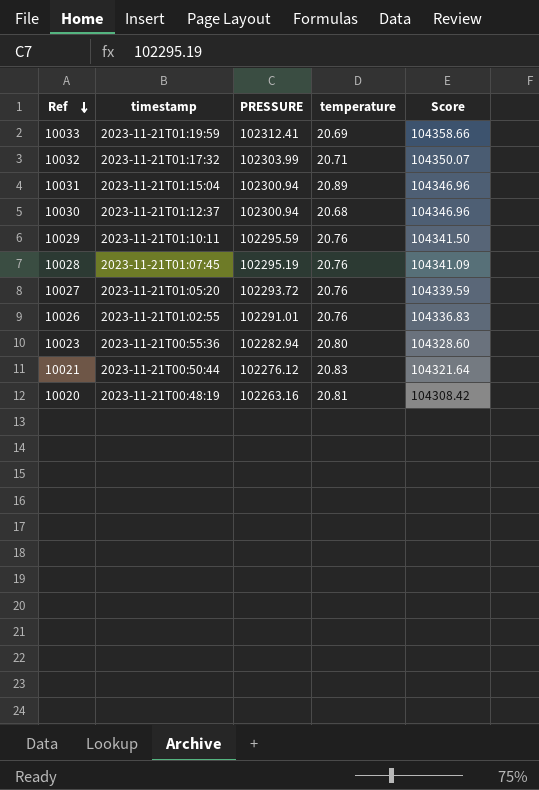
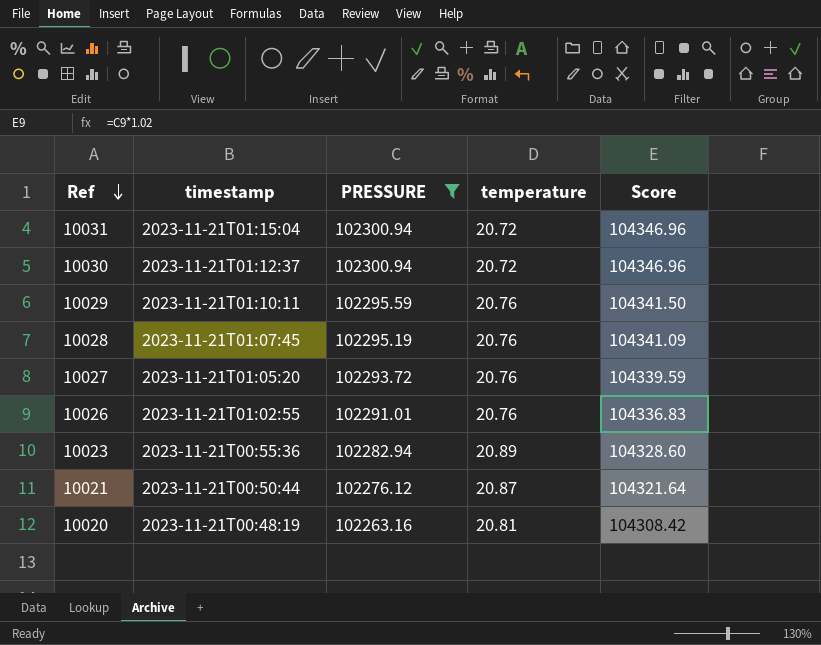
filter: none -> PRESSURE <= 102300.94
10031 | temperature: 20.89 -> 20.72
10030 | temperature: 20.68 -> 20.72
10023 | temperature: 20.80 -> 20.89
10021 | temperature: 20.83 -> 20.87

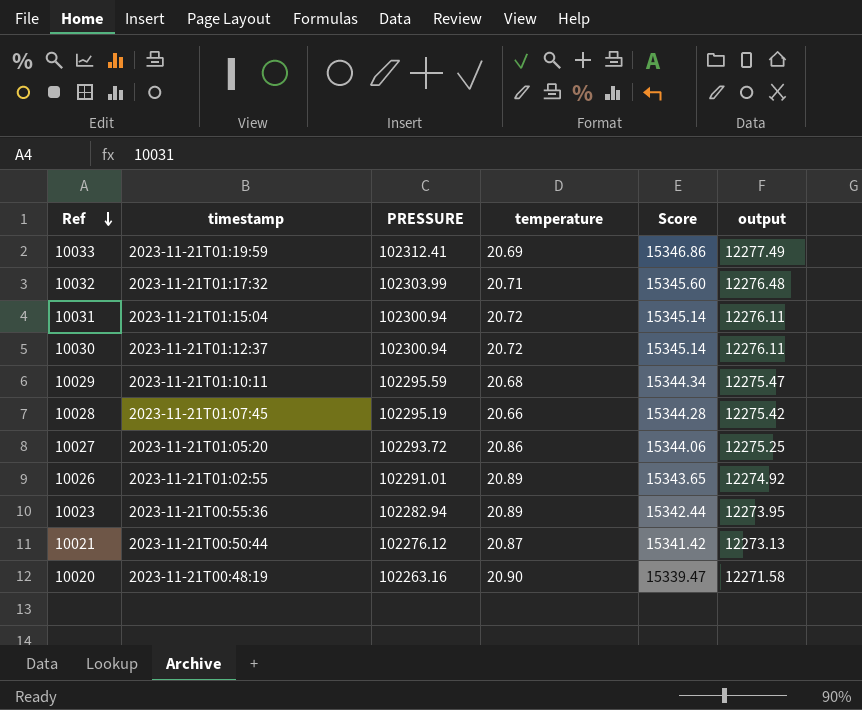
filter: PRESSURE <= 102300.94 -> none
column Score | formula: [PRESSURE] * 1.02 -> [PRESSURE] * 0.15
column output | formula: none -> [PRESSURE] * 0.12
10029 | temperature: 20.76 -> 20.68
10028 | temperature: 20.76 -> 20.66
10027 | temperature: 20.76 -> 20.86
10026 | temperature: 20.76 -> 20.89
10020 | temperature: 20.81 -> 20.90

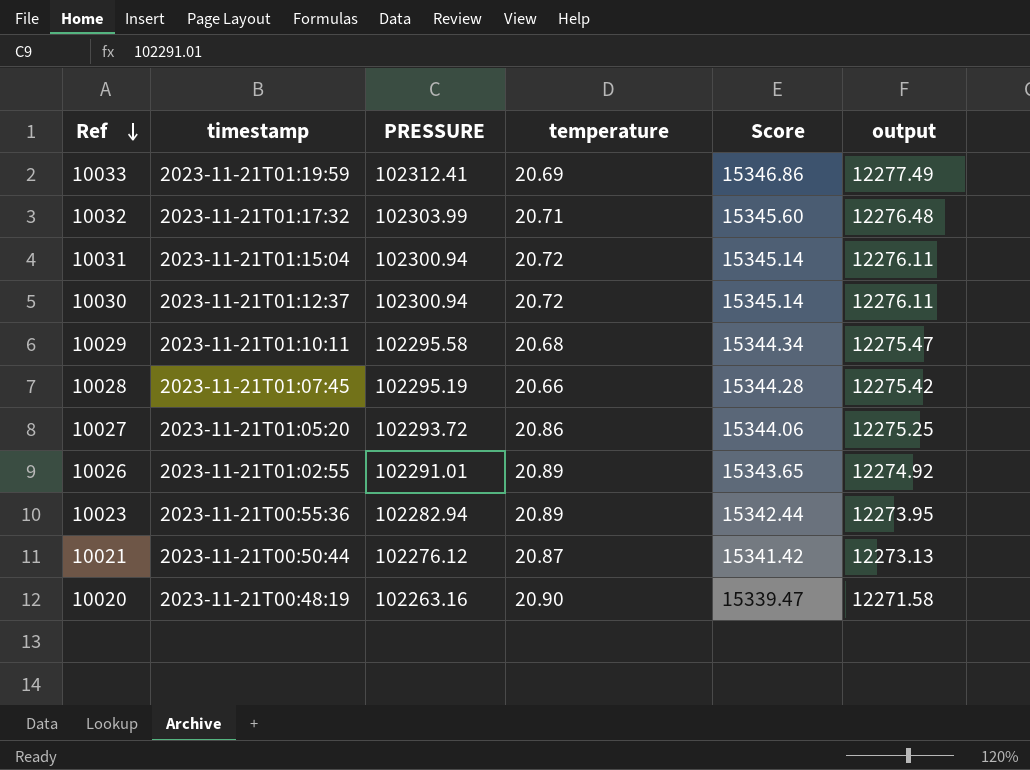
10029 | PRESSURE: 102295.59 -> 102295.58

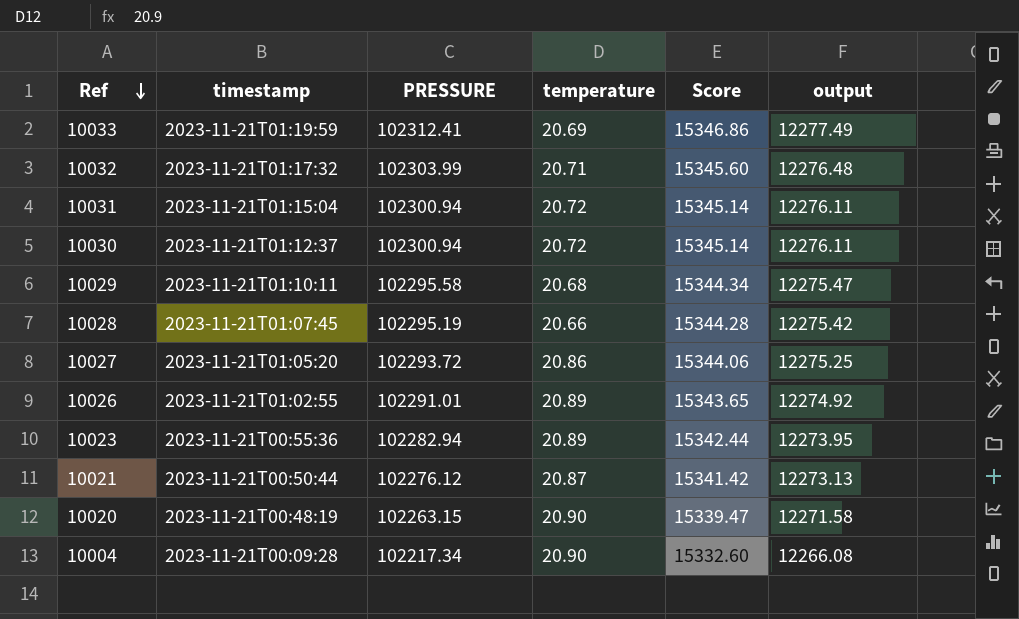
10020 | PRESSURE: 102263.16 -> 102263.15
row 10004: none -> 2023-11-21T00:09:28 | 102217.34 | 20.90 | 15332.60 | 12266.08

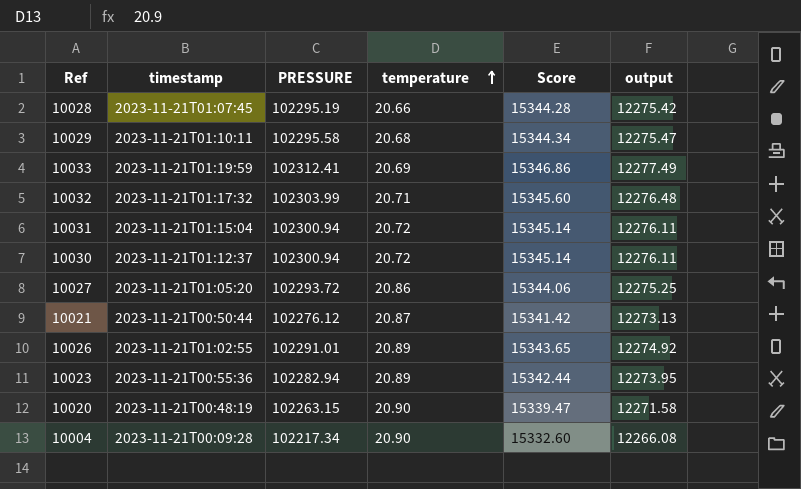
row order: Ref descending -> temperature ascending

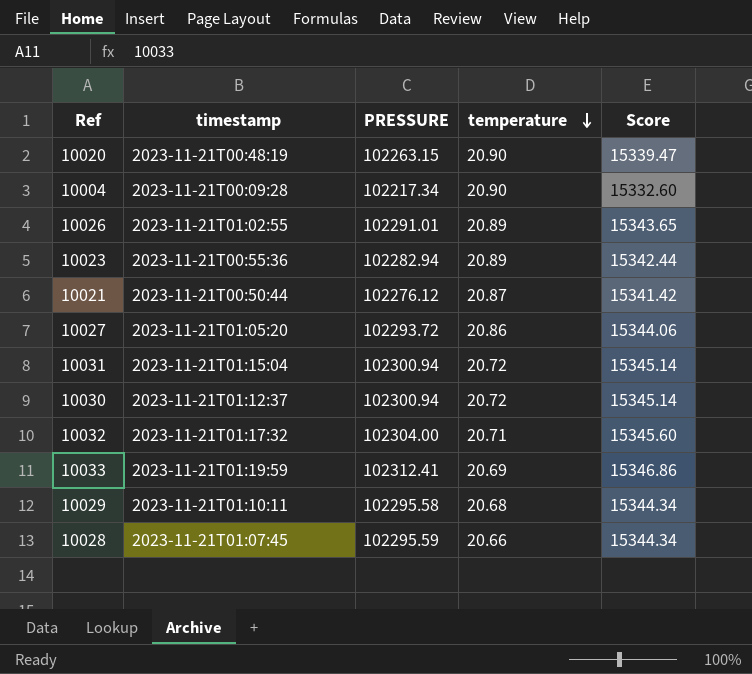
row order: temperature ascending -> temperature descending
column output | formula: [PRESSURE] * 0.12 -> none
10032 | PRESSURE: 102303.99 -> 102304.00
10028 | PRESSURE: 102295.19 -> 102295.59
10028 | Score: 15344.28 -> 15344.34

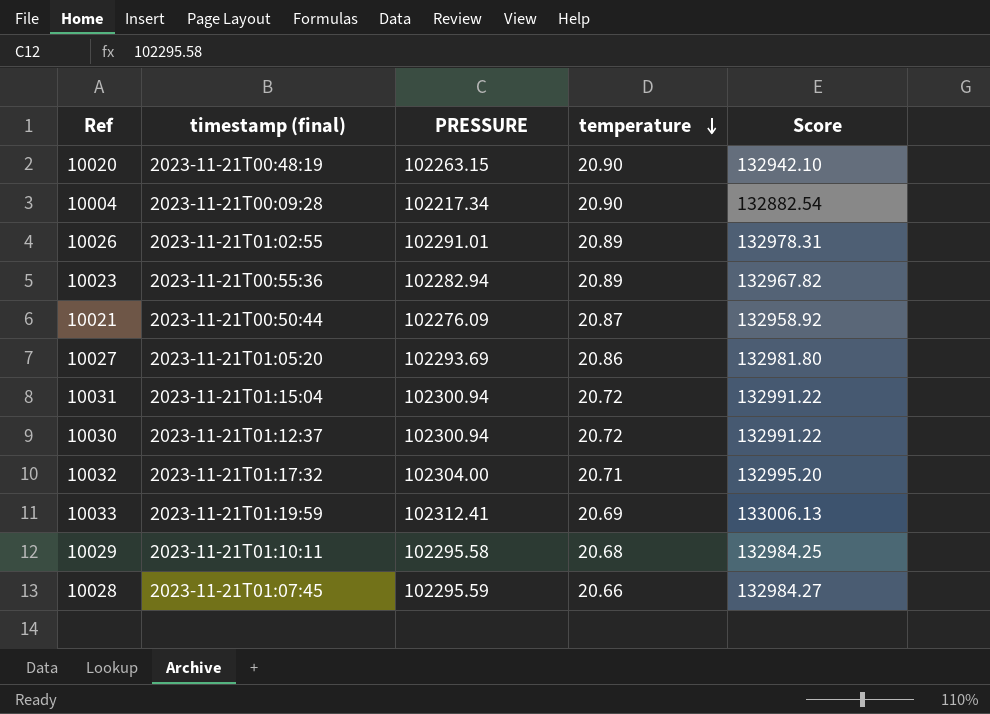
column name: timestamp -> timestamp (final)
column Score | formula: [PRESSURE] * 0.15 -> [PRESSURE] * 1.3
10021 | PRESSURE: 102276.12 -> 102276.09
10027 | PRESSURE: 102293.72 -> 102293.69

